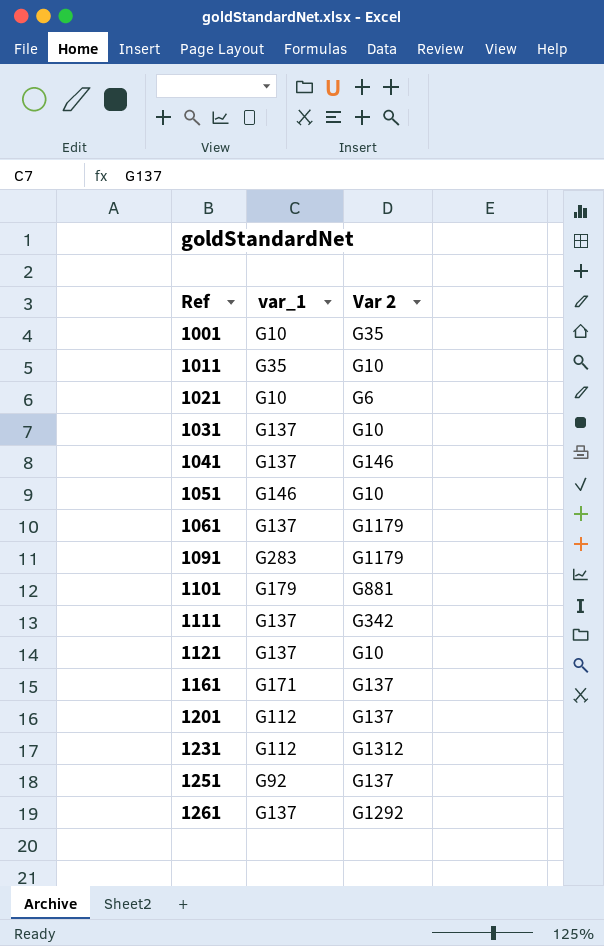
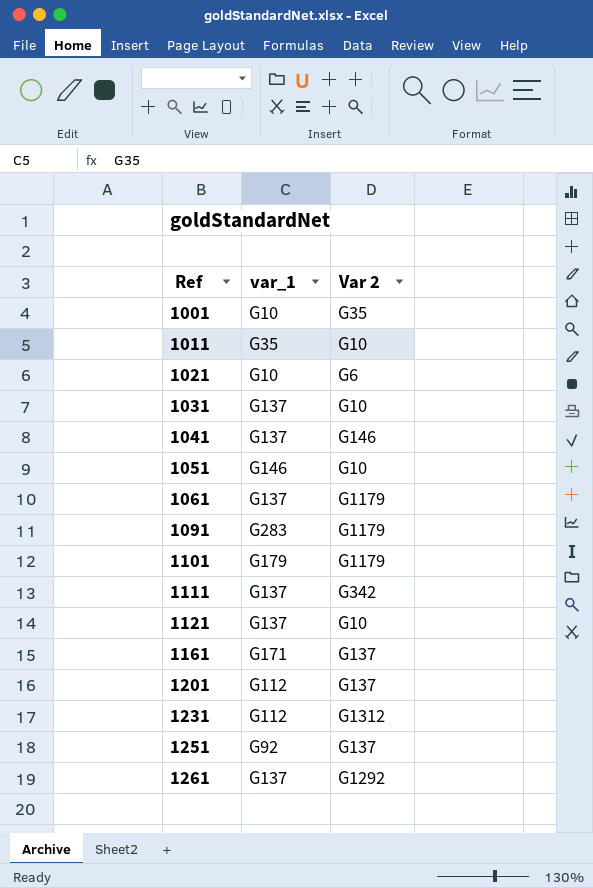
1101 | Var 2: G881 -> G1179

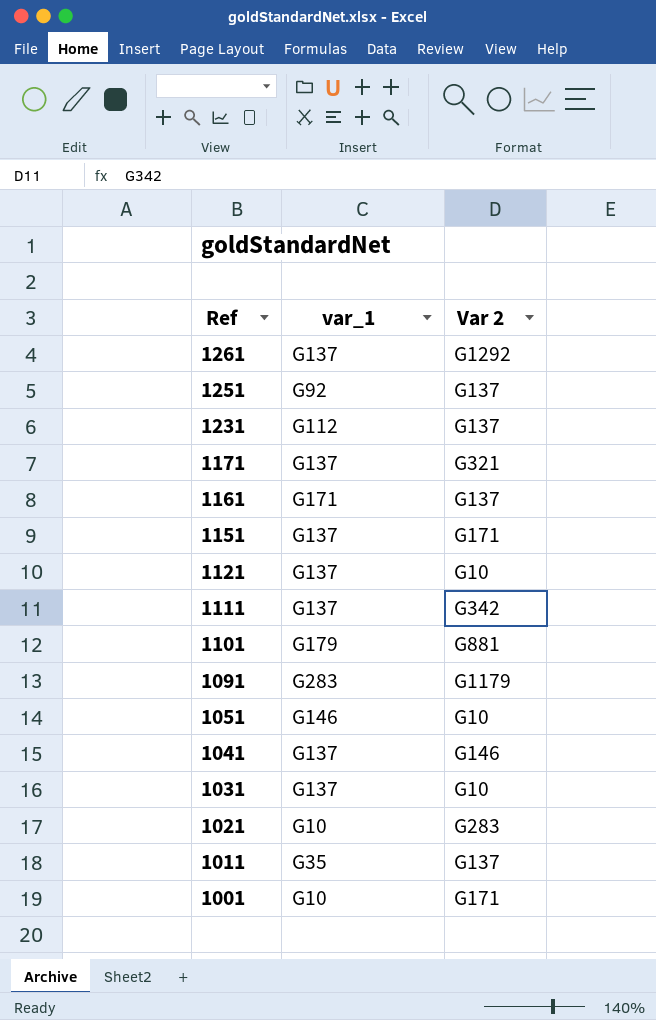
row order: Ref ascending -> Ref descending
row 1061: G137 | G1179 -> none
row 1201: G112 | G137 -> none
1231 | Var 2: G1312 -> G137
row 1171: none -> G137 | G321
row 1151: none -> G137 | G171
1101 | Var 2: G1179 -> G881
1021 | Var 2: G6 -> G283
1011 | Var 2: G10 -> G137
1001 | Var 2: G35 -> G171

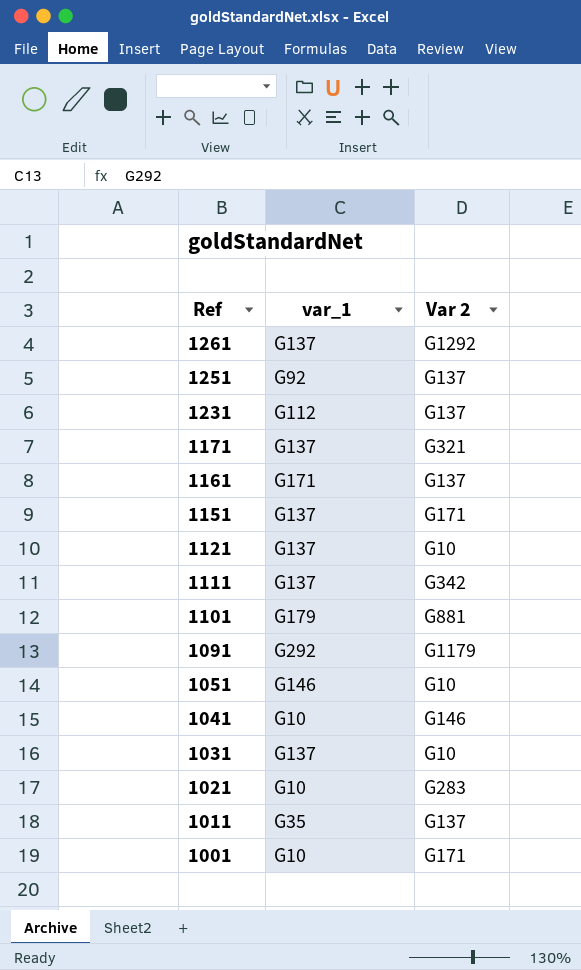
1091 | var_1: G283 -> G292
1041 | var_1: G137 -> G10

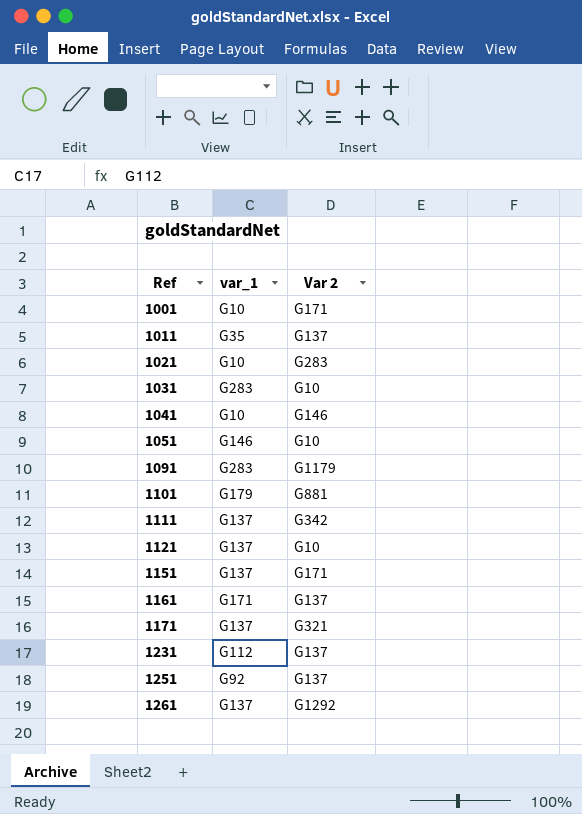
row order: Ref descending -> Ref ascending
1031 | var_1: G137 -> G283
1091 | var_1: G292 -> G283

